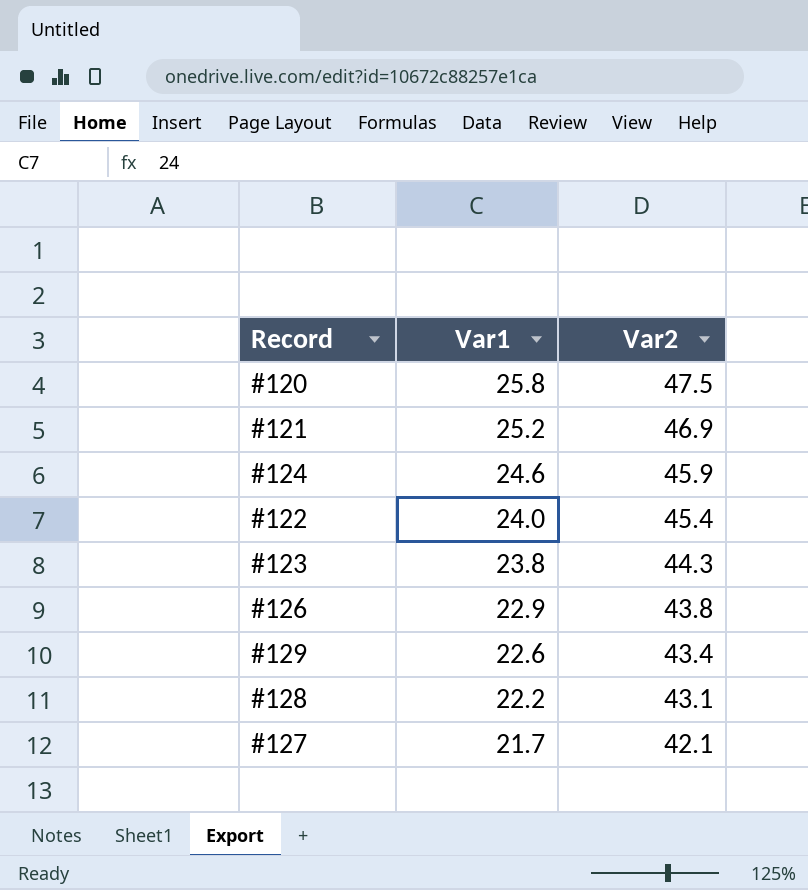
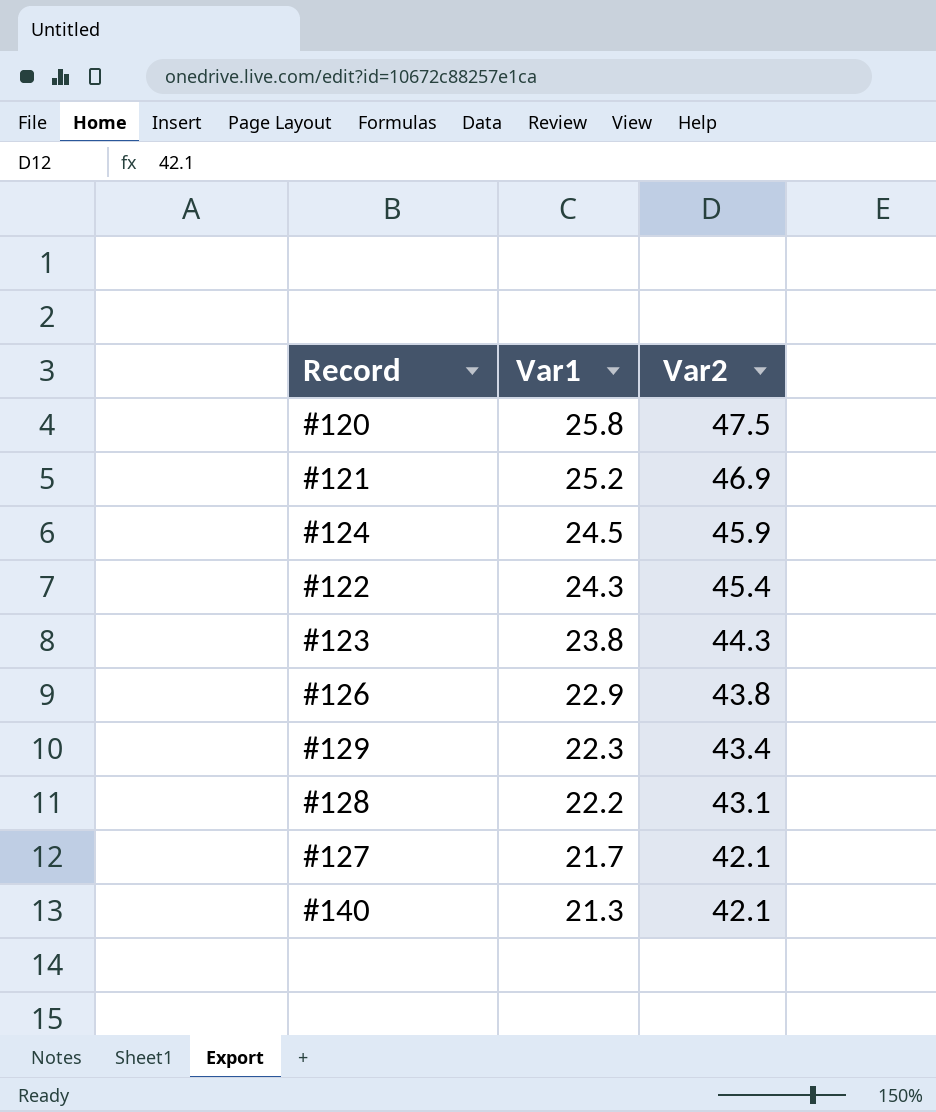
#124 | Var1: 24.6 -> 24.5
#122 | Var1: 24.0 -> 24.3
#129 | Var1: 22.6 -> 22.3
row #140: none -> 21.3 | 42.1

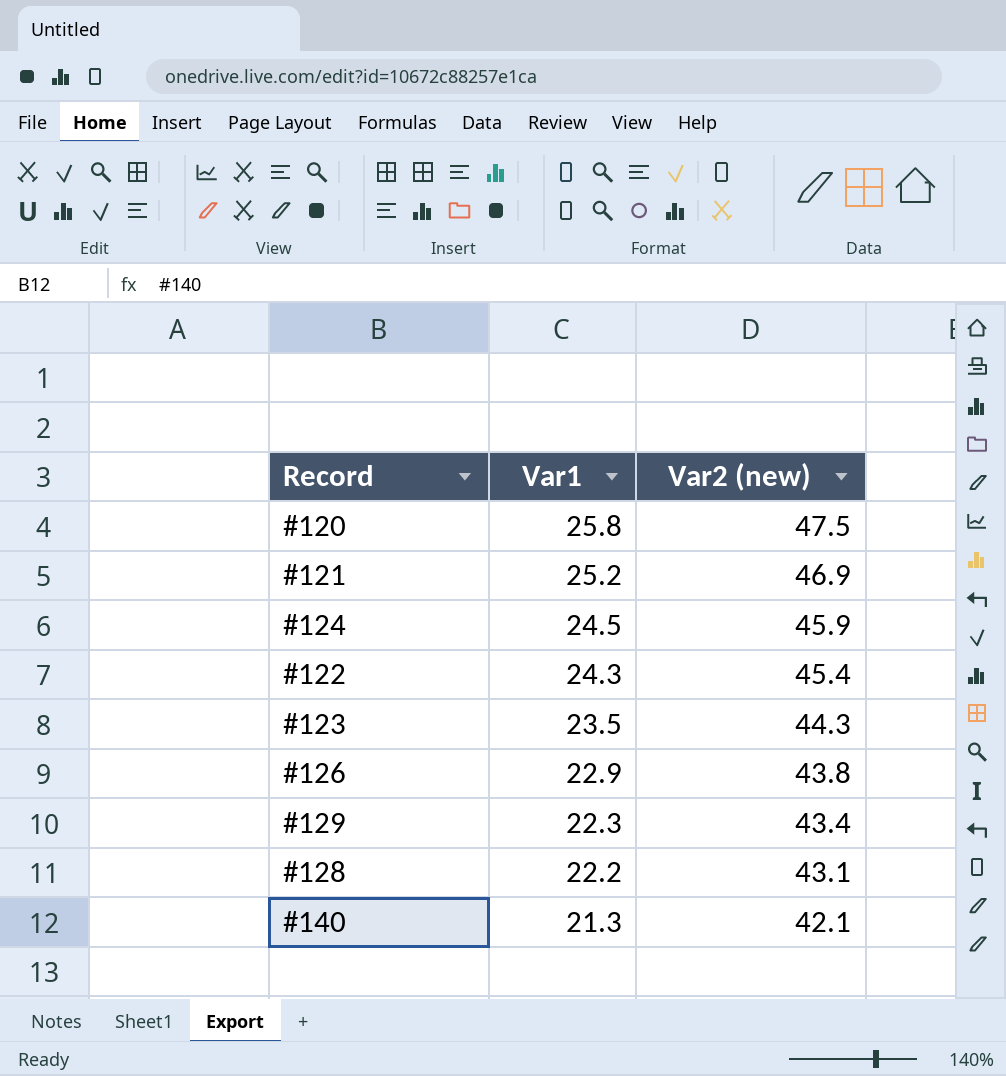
column name: Var2 -> Var2 (new)
row #127: 21.7 | 42.1 -> none
#123 | Var1: 23.8 -> 23.5

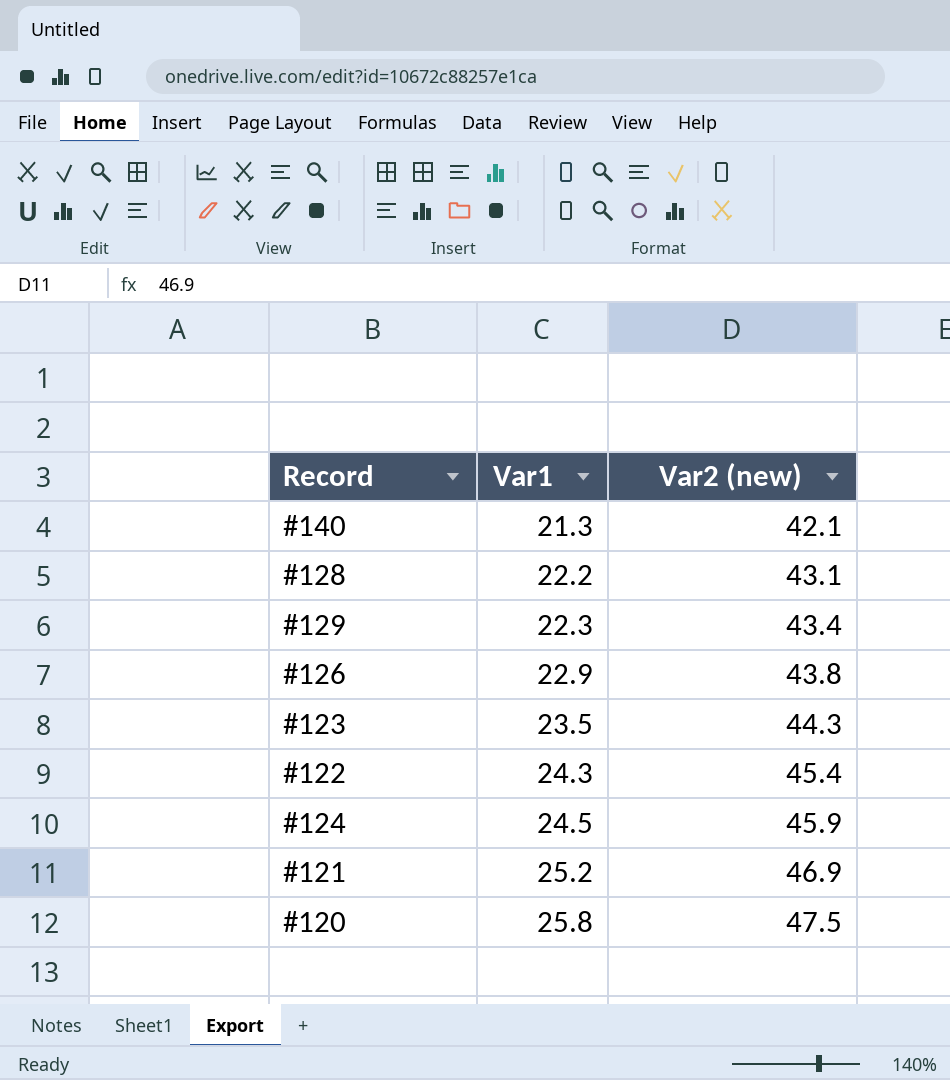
row order: Var1 descending -> Var1 ascending

